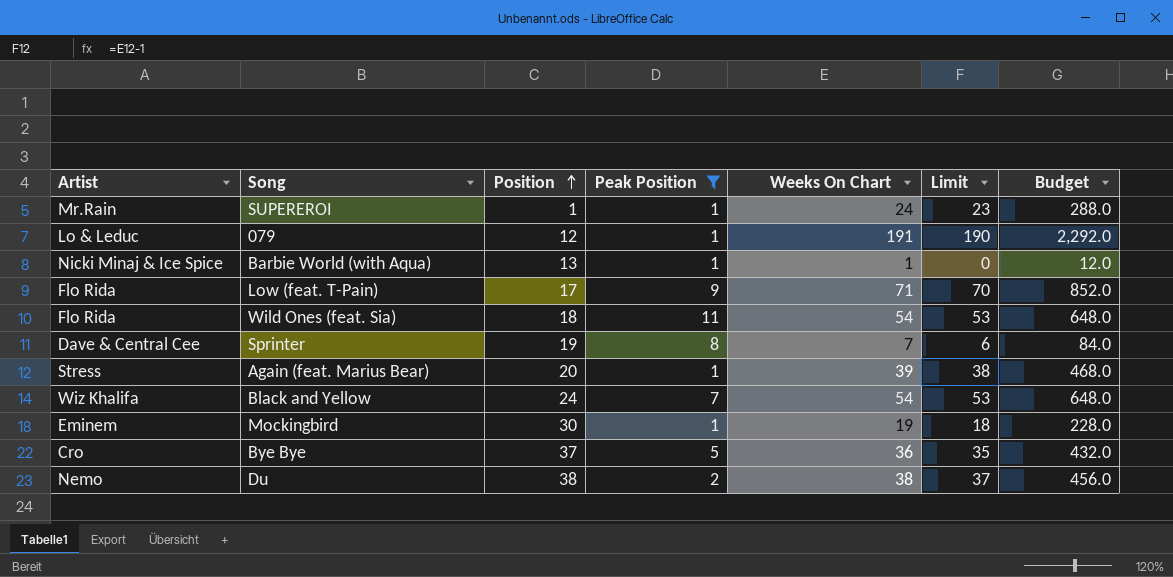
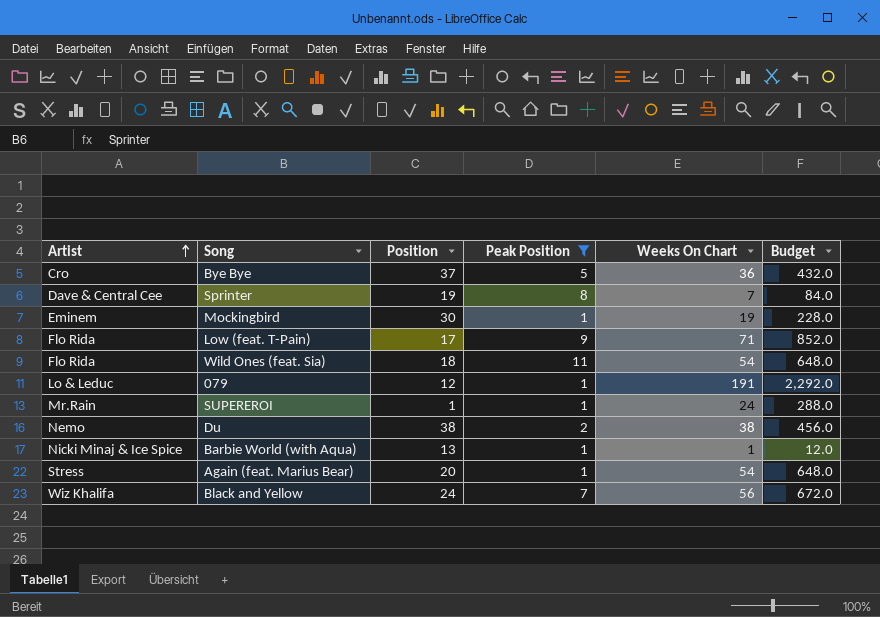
row order: Position ascending -> Artist ascending
column Limit | formula: [Weeks On Chart] - 1 -> none
Again (feat. Marius Bear) | Weeks On Chart: 39 -> 54
Again (feat. Marius Bear) | Budget: 468.0 -> 648.0
Black and Yellow | Weeks On Chart: 54 -> 56
Black and Yellow | Budget: 648.0 -> 672.0

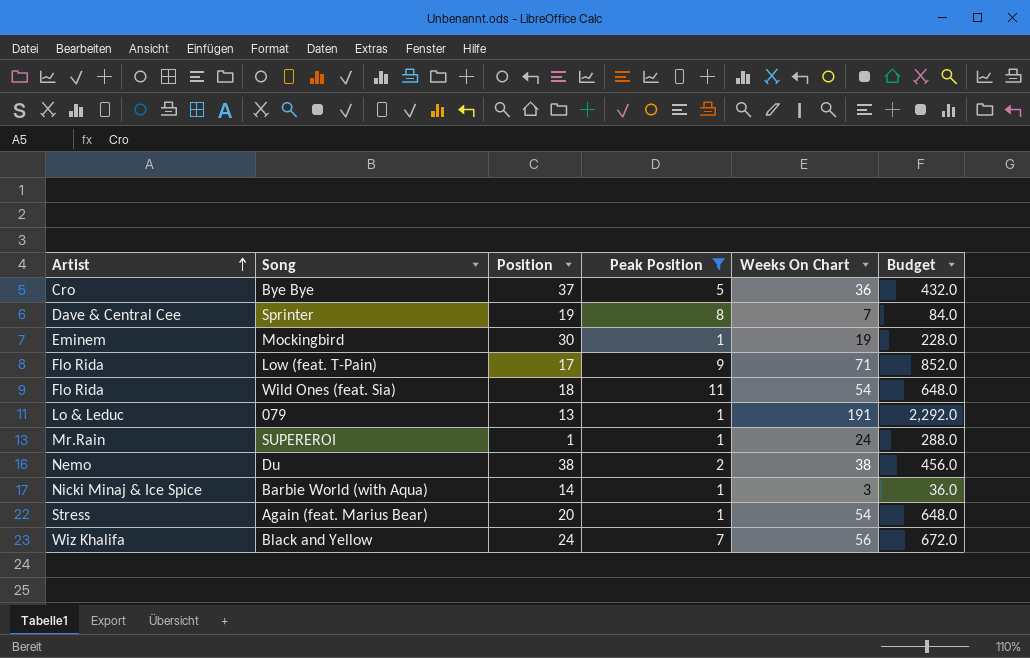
079 | Position: 12 -> 13
Barbie World (with Aqua) | Position: 13 -> 14
Barbie World (with Aqua) | Weeks On Chart: 1 -> 3
Barbie World (with Aqua) | Budget: 12.0 -> 36.0

